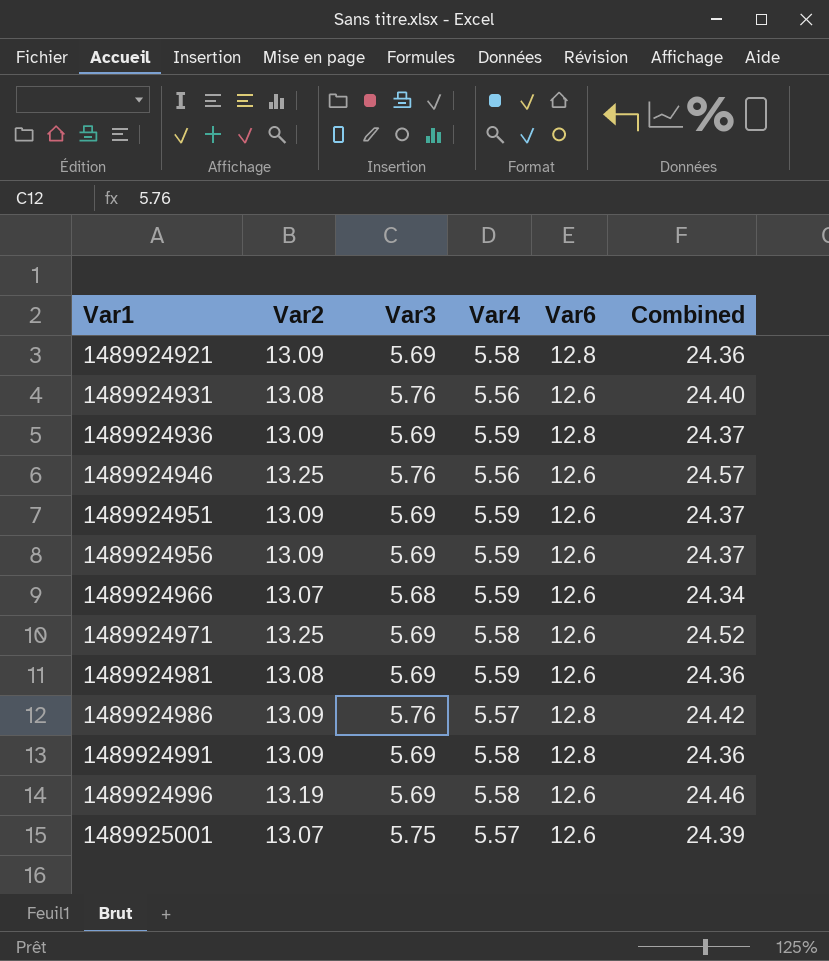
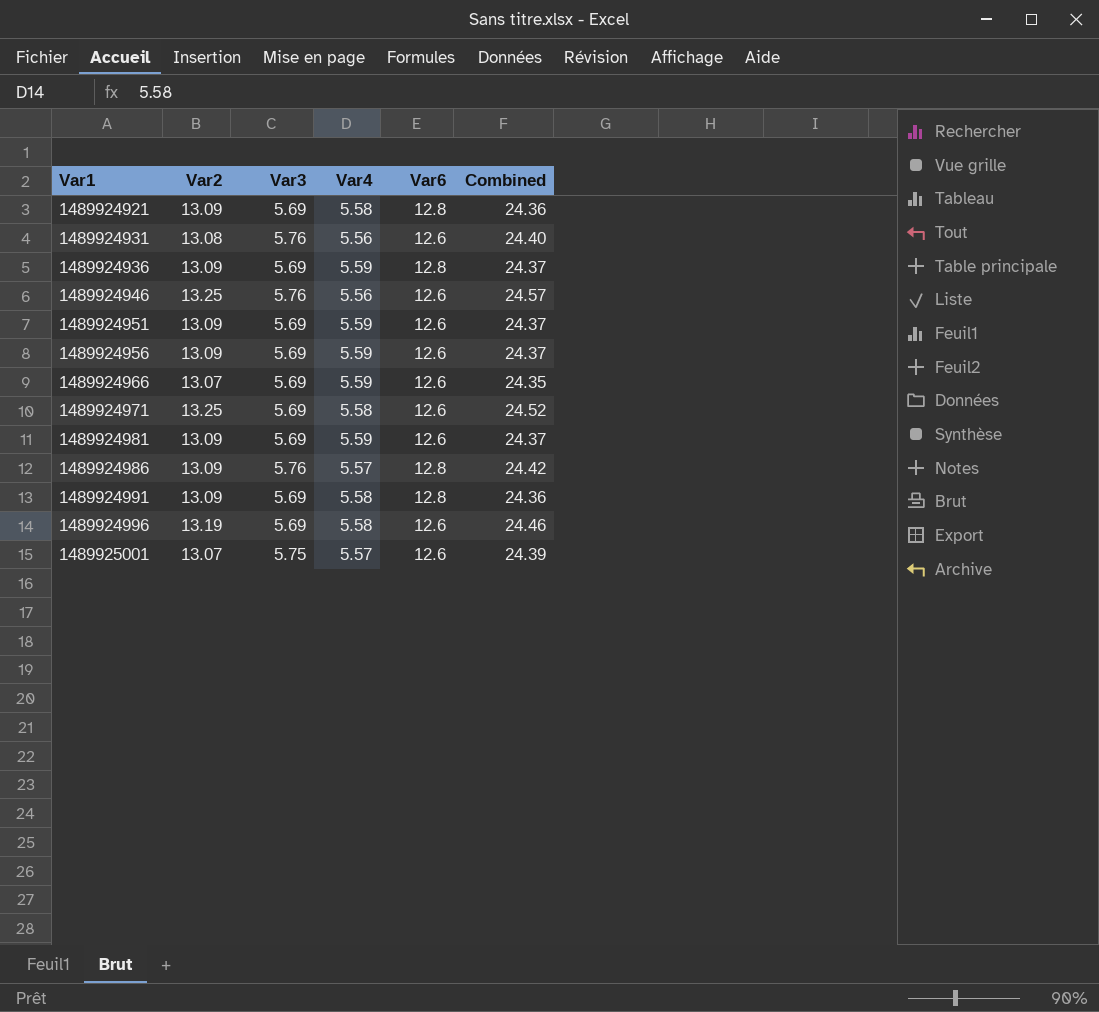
1489924966 | Var3: 5.68 -> 5.69
1489924966 | Combined: 24.34 -> 24.35
1489924981 | Var2: 13.08 -> 13.09
1489924981 | Combined: 24.36 -> 24.37

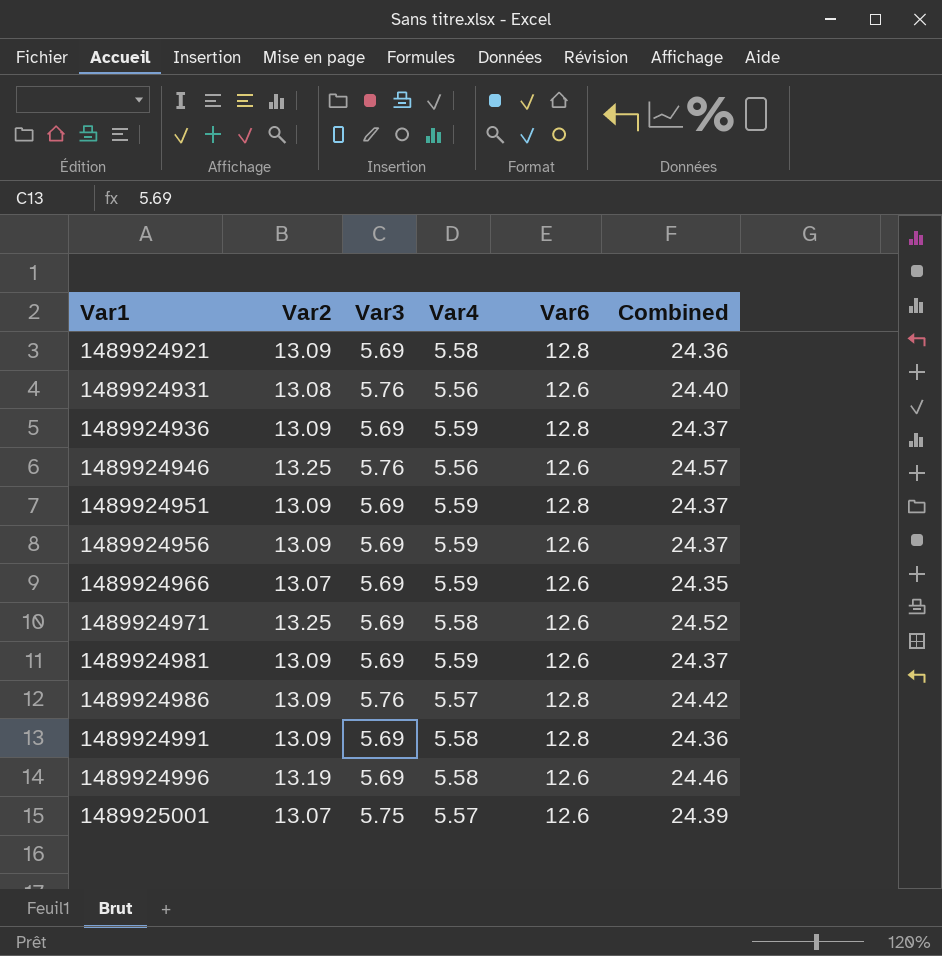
1489924951 | Var6: 12.6 -> 12.8

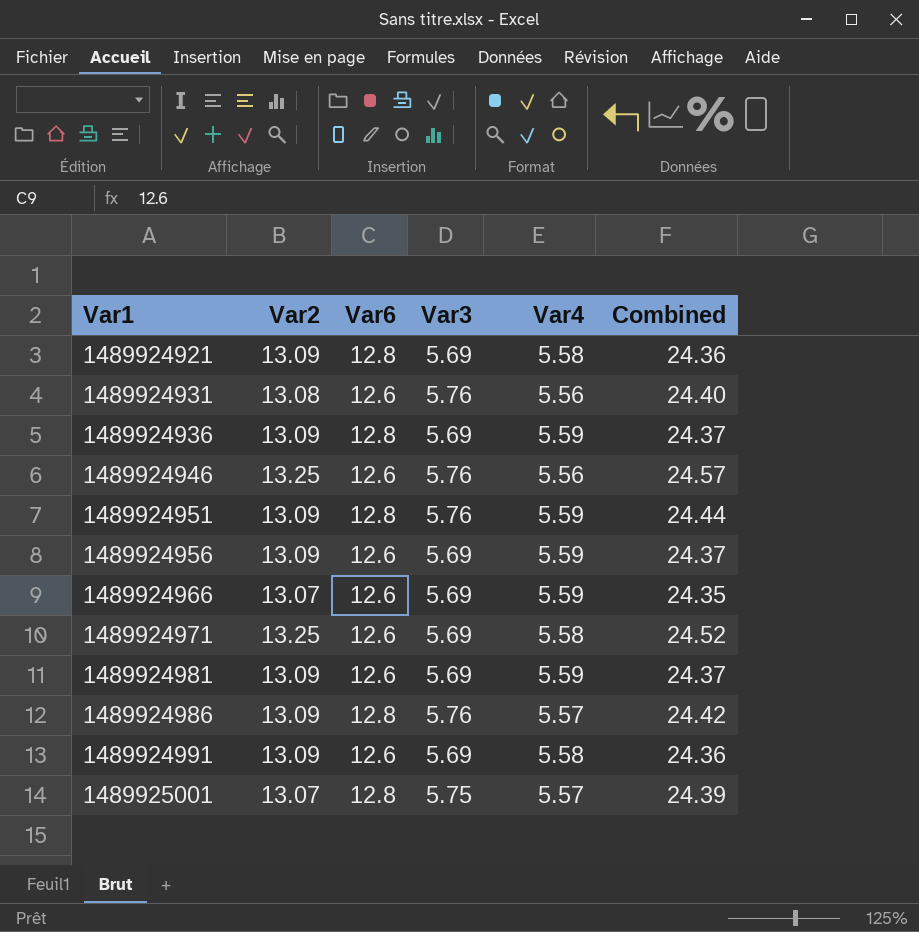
column Var6 | position: 5 -> 3
row 1489924996: 13.19 | 5.69 | 5.58 | 12.6 | 24.46 -> none
1489924951 | Var3: 5.69 -> 5.76
1489924951 | Combined: 24.37 -> 24.44
1489924991 | Var6: 12.8 -> 12.6
1489925001 | Var6: 12.6 -> 12.8

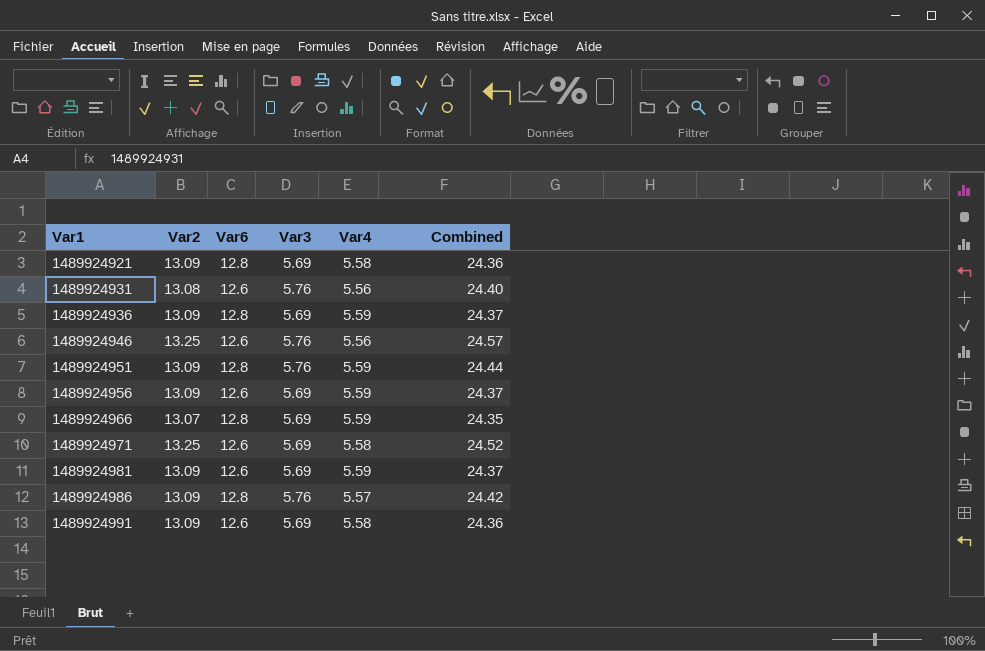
row 1489925001: 13.07 | 12.8 | 5.75 | 5.57 | 24.39 -> none
1489924966 | Var6: 12.6 -> 12.8

